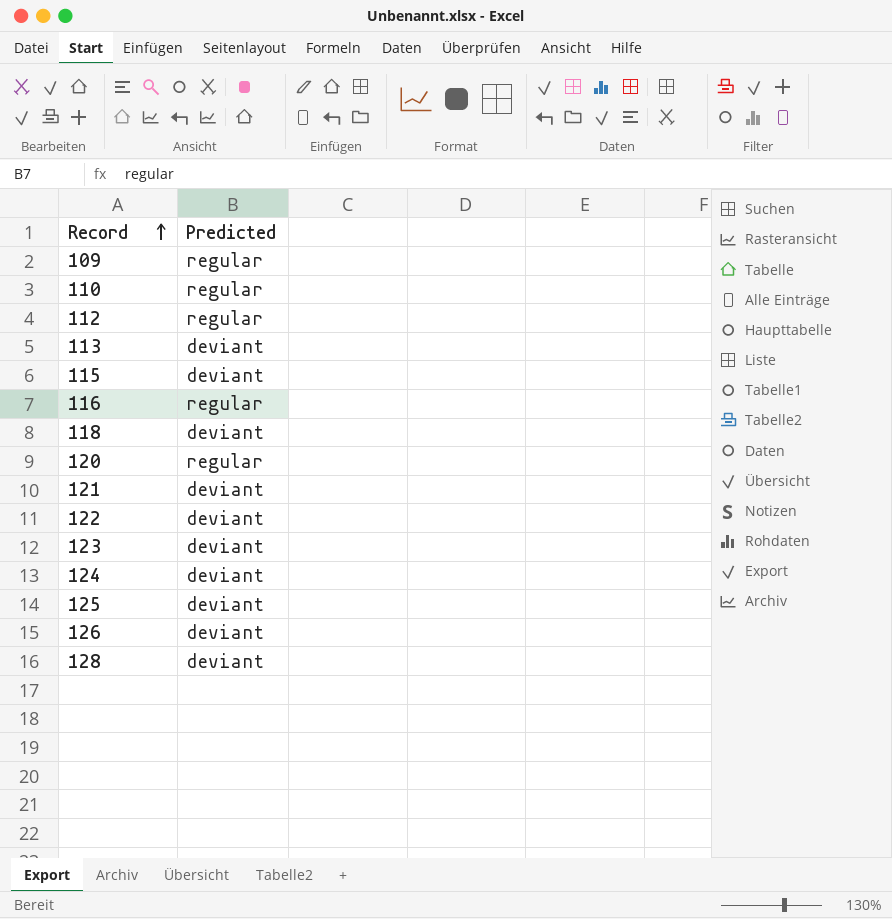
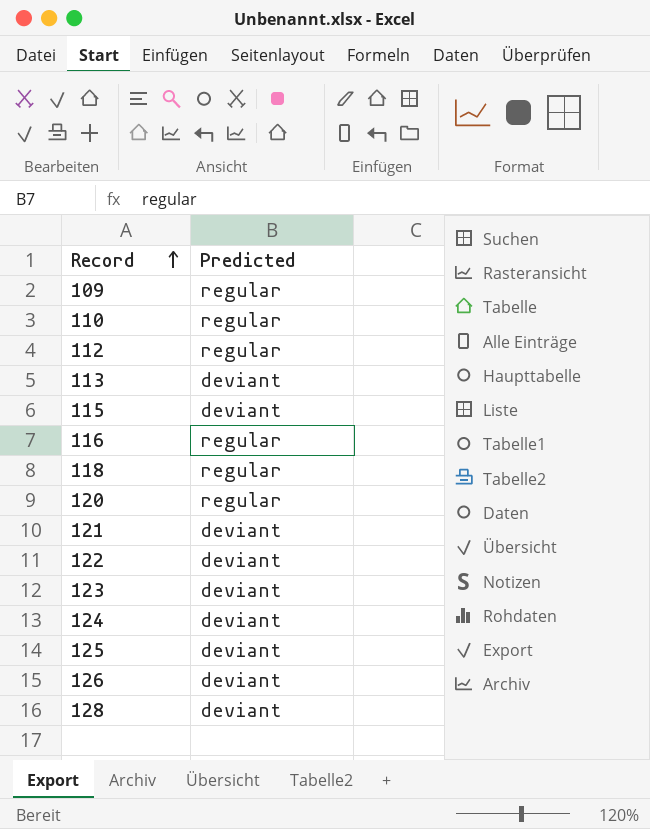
118 | Predicted: deviant -> regular

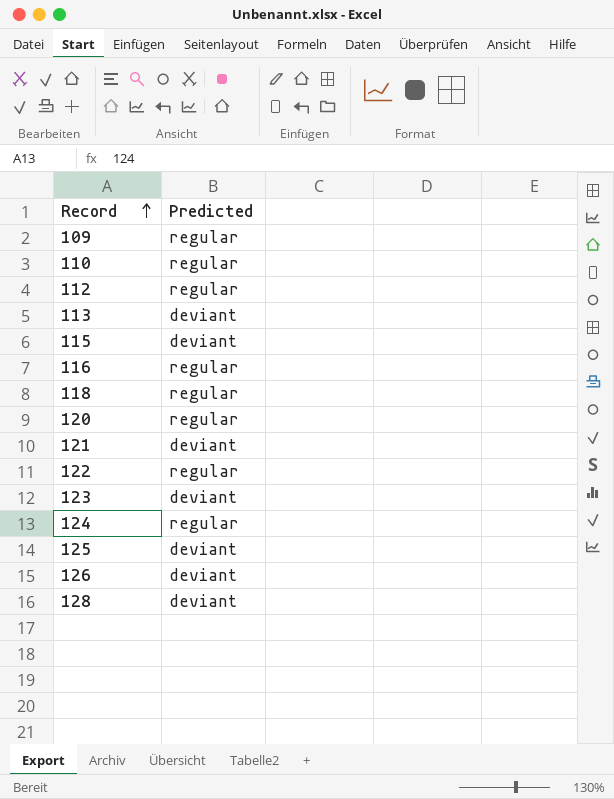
122 | Predicted: deviant -> regular
124 | Predicted: deviant -> regular

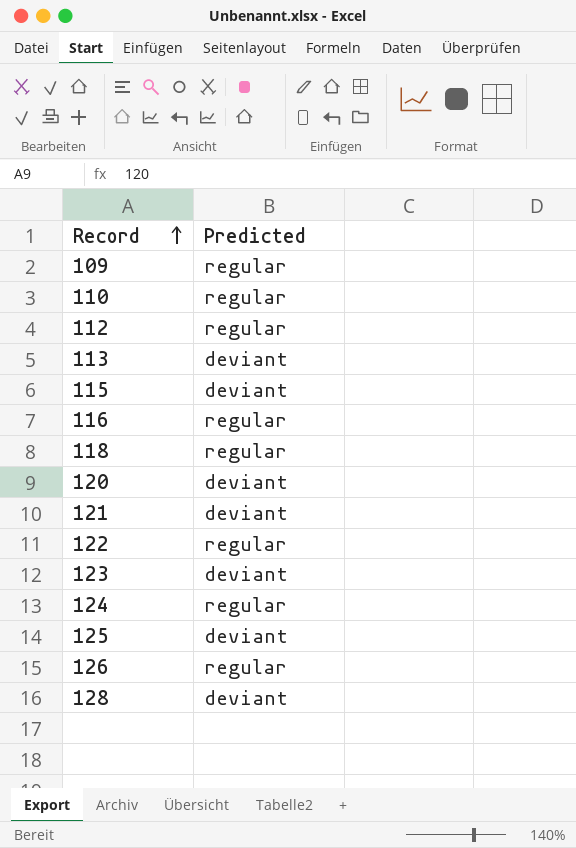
120 | Predicted: regular -> deviant
126 | Predicted: deviant -> regular

